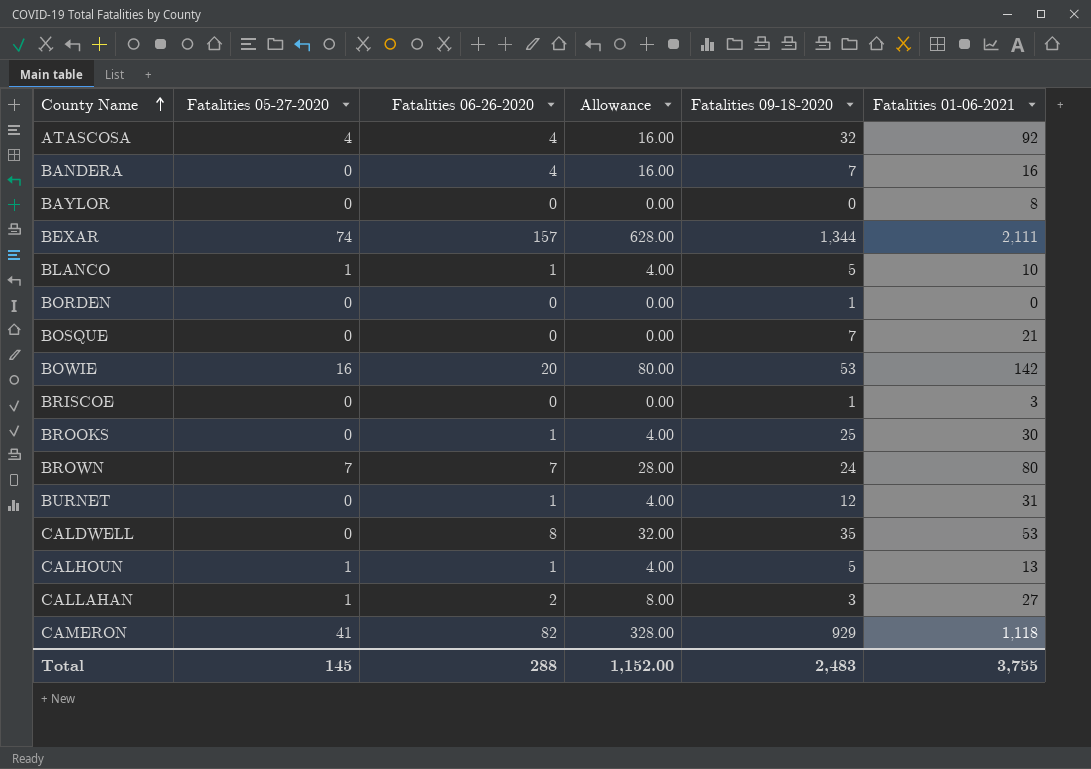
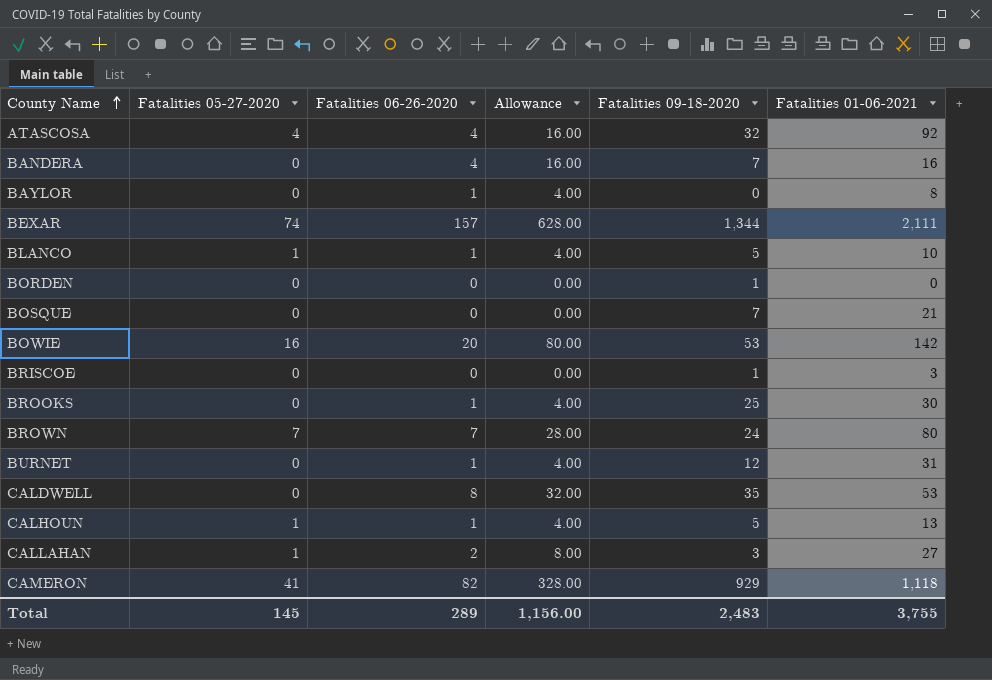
BAYLOR | Fatalities 06-26-2020: 0 -> 1
BAYLOR | Allowance: 0.00 -> 4.00
Total | Fatalities 06-26-2020: 288 -> 289
Total | Allowance: 1,152.00 -> 1,156.00

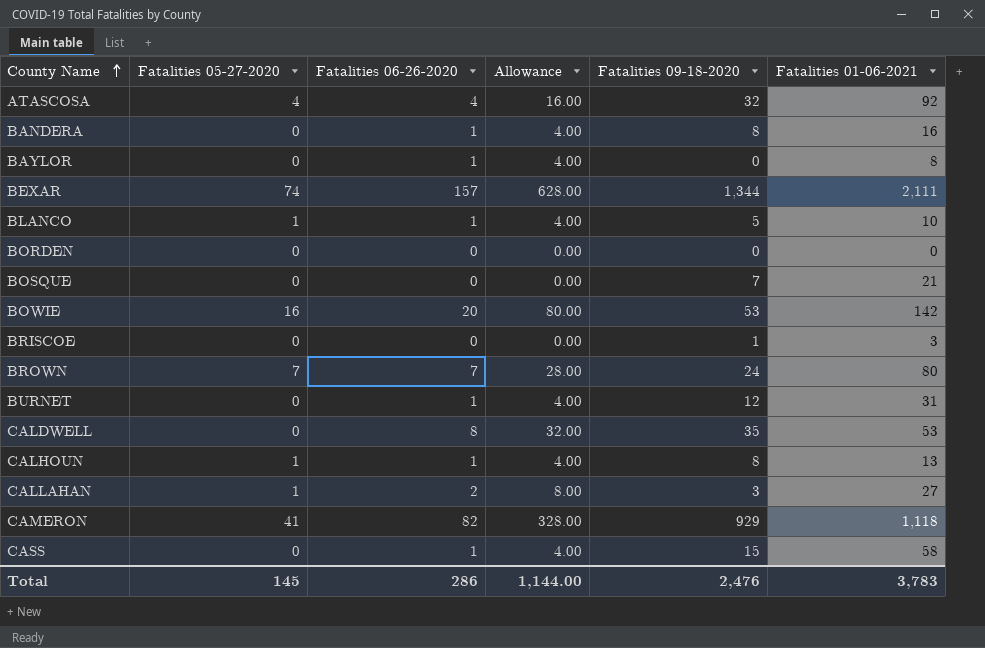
row BROOKS: 0 | 1 | 4.00 | 25 | 30 -> none
BANDERA | Fatalities 06-26-2020: 4 -> 1
BANDERA | Allowance: 16.00 -> 4.00
BANDERA | Fatalities 09-18-2020: 7 -> 8
BORDEN | Fatalities 09-18-2020: 1 -> 0
CALHOUN | Fatalities 09-18-2020: 5 -> 8
row CASS: none -> 0 | 1 | 4.00 | 15 | 58
Total | Fatalities 06-26-2020: 289 -> 286
Total | Allowance: 1,156.00 -> 1,144.00
Total | Fatalities 09-18-2020: 2,483 -> 2,476
Total | Fatalities 01-06-2021: 3,755 -> 3,783

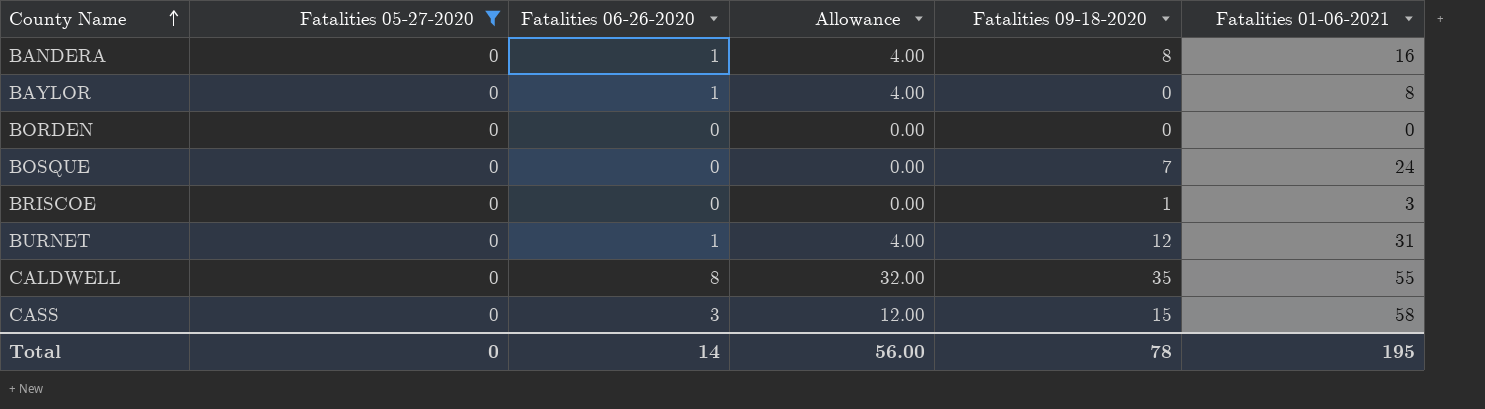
filter: none -> Fatalities 05-27-2020 = 0
BOSQUE | Fatalities 01-06-2021: 21 -> 24
CALDWELL | Fatalities 01-06-2021: 53 -> 55
CASS | Fatalities 06-26-2020: 1 -> 3
CASS | Allowance: 4.00 -> 12.00
Total | Fatalities 05-27-2020: 145 -> 0
Total | Fatalities 06-26-2020: 286 -> 14
Total | Allowance: 1,144.00 -> 56.00
Total | Fatalities 09-18-2020: 2,476 -> 78
Total | Fatalities 01-06-2021: 3,783 -> 195

